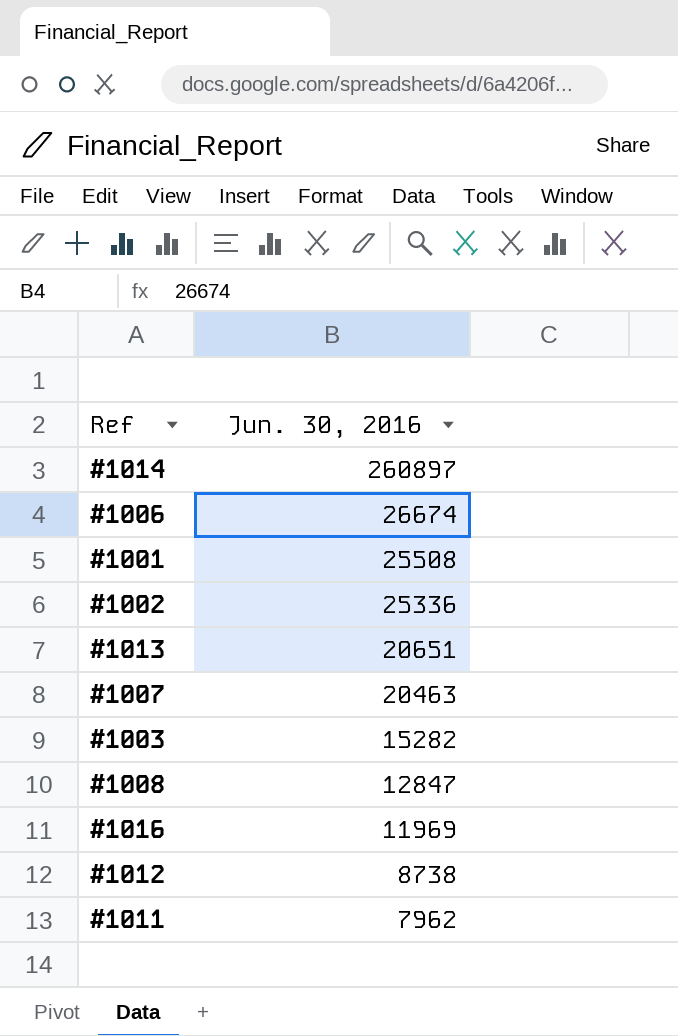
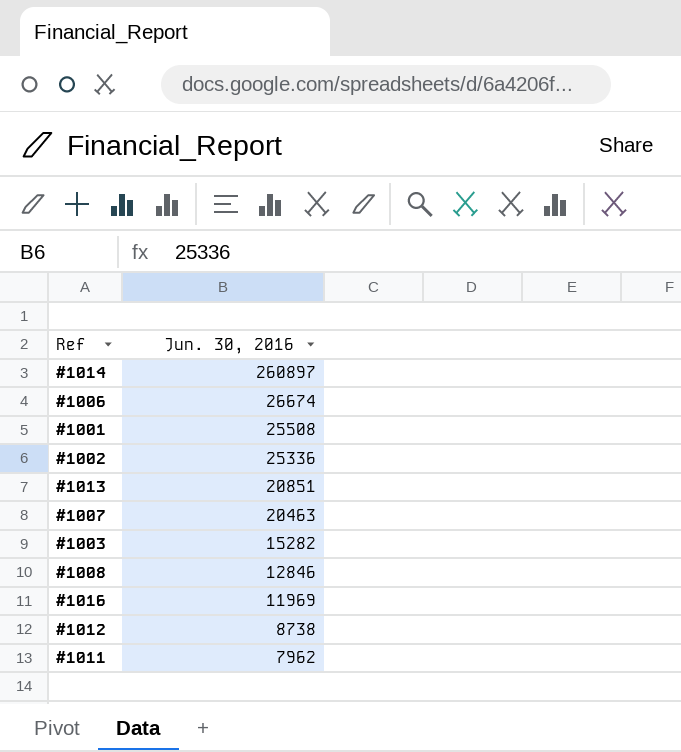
#1013 | Jun. 30, 2016: 20651 -> 20851
#1008 | Jun. 30, 2016: 12847 -> 12846

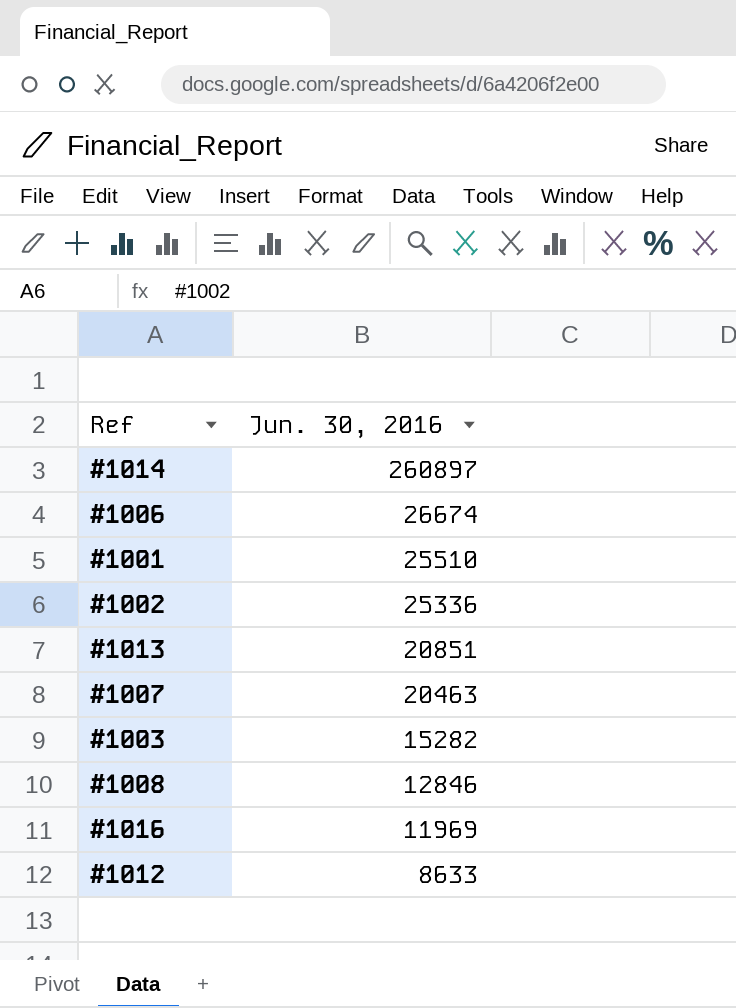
row #1011: 7962 -> none
#1001 | Jun. 30, 2016: 25508 -> 25510
#1012 | Jun. 30, 2016: 8738 -> 8633

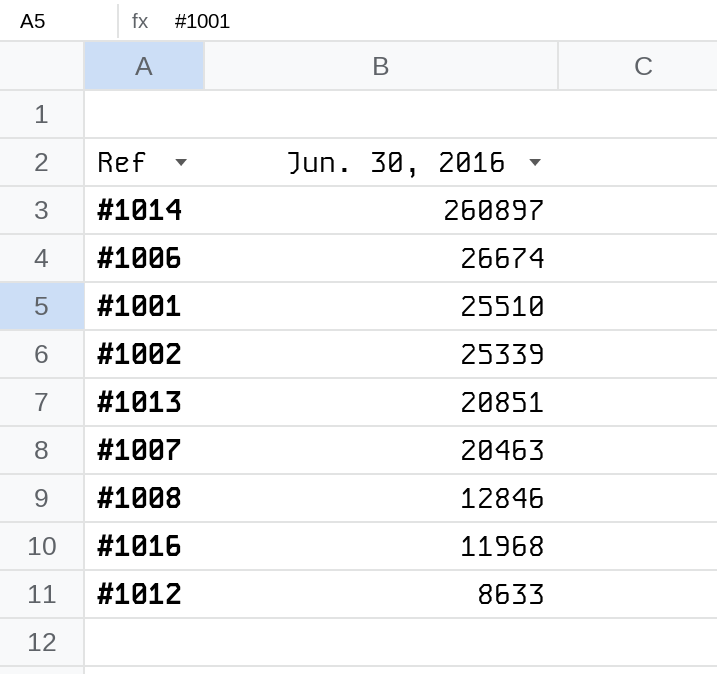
row #1003: 15282 -> none
#1002 | Jun. 30, 2016: 25336 -> 25339
#1016 | Jun. 30, 2016: 11969 -> 11968

